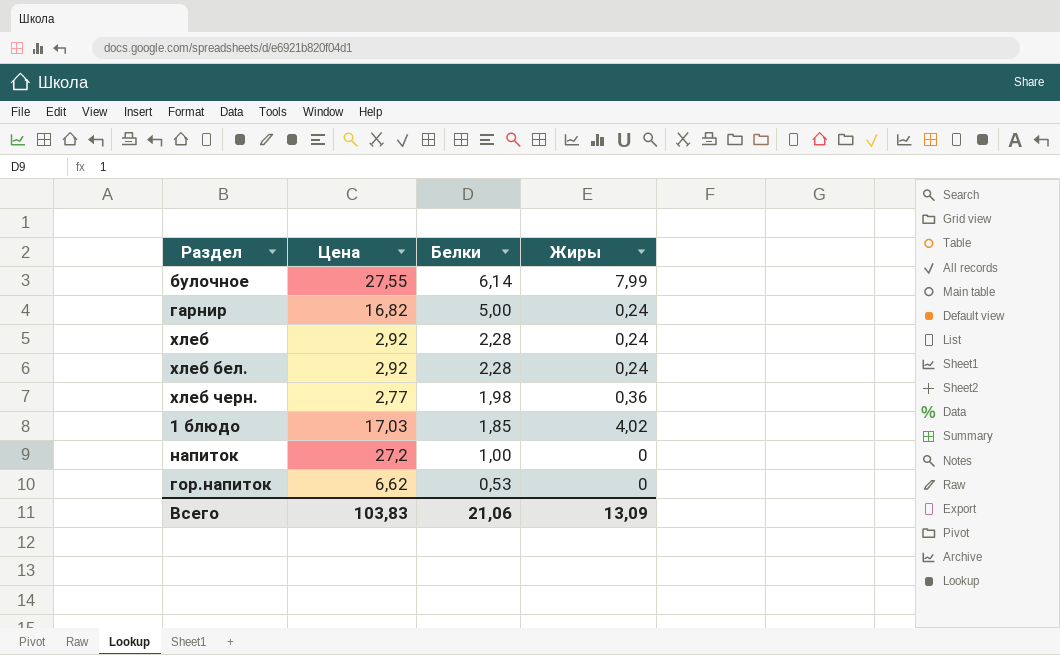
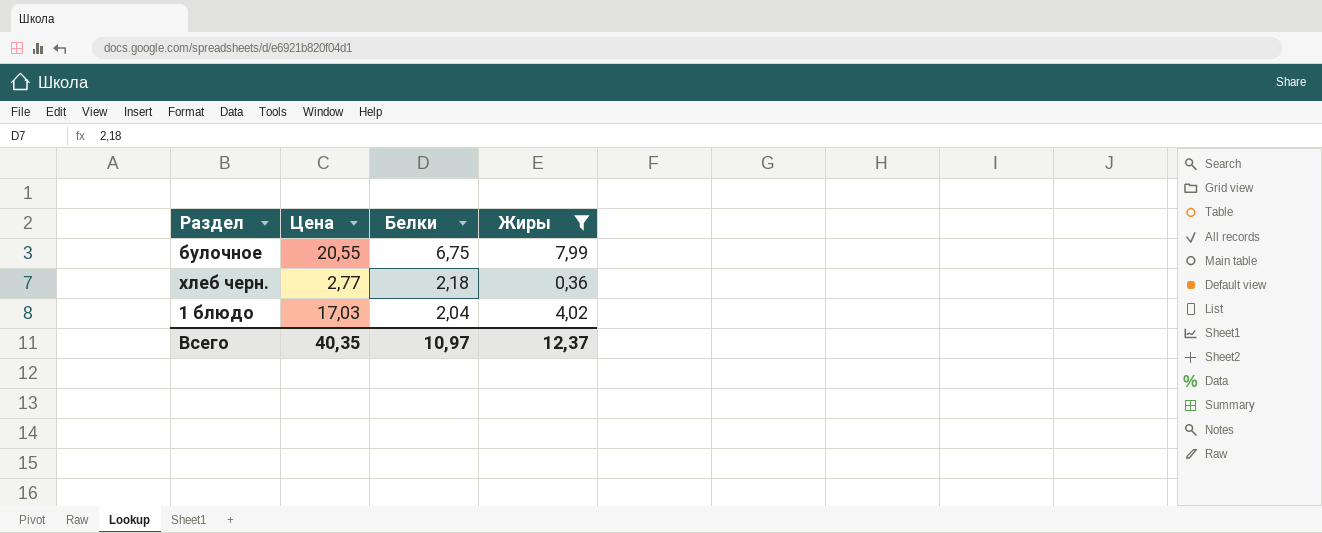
filter: none -> Жиры >= 0,36
булочное | Цена: 27,55 -> 20,55
булочное | Белки: 6,14 -> 6,75
хлеб черн. | Белки: 1,98 -> 2,18
1 блюдо | Белки: 1,85 -> 2,04
Всего | Цена: 103,83 -> 40,35
Всего | Белки: 21,06 -> 10,97
Всего | Жиры: 13,09 -> 12,37

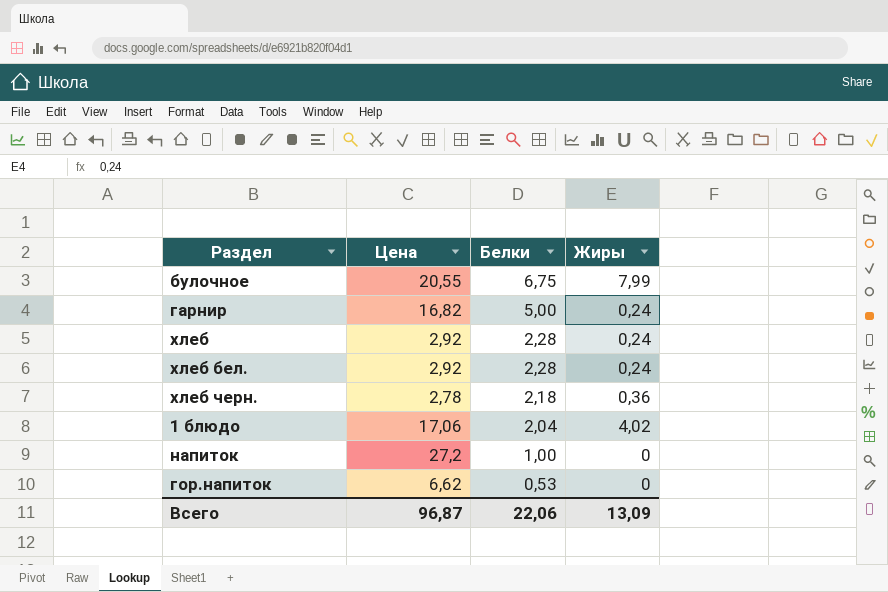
filter: Жиры >= 0,36 -> none
хлеб черн. | Цена: 2,77 -> 2,78
1 блюдо | Цена: 17,03 -> 17,06
Всего | Цена: 40,35 -> 96,87
Всего | Белки: 10,97 -> 22,06
Всего | Жиры: 12,37 -> 13,09

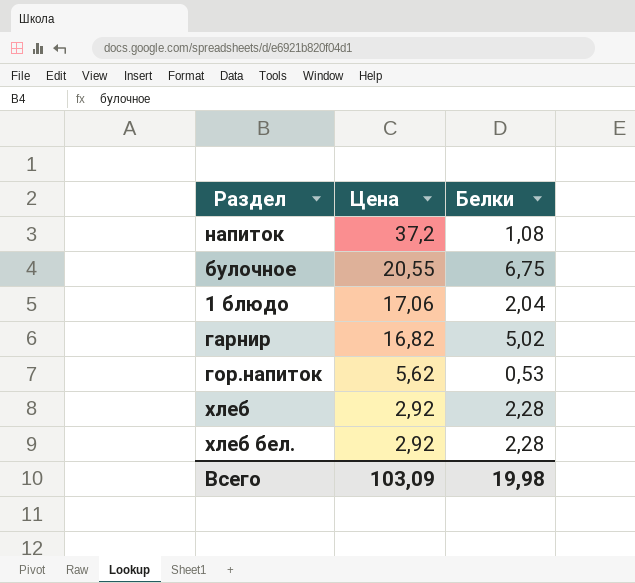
row order: Белки descending -> Цена descending
column Жиры | position: 4 -> none
row хлеб черн.: 2,78 | 2,18 | 0,36 -> none
напиток | Цена: 27,2 -> 37,2
напиток | Белки: 1,00 -> 1,08
гарнир | Белки: 5,00 -> 5,02
гор.напиток | Цена: 6,62 -> 5,62
Всего | Цена: 96,87 -> 103,09
Всего | Белки: 22,06 -> 19,98

